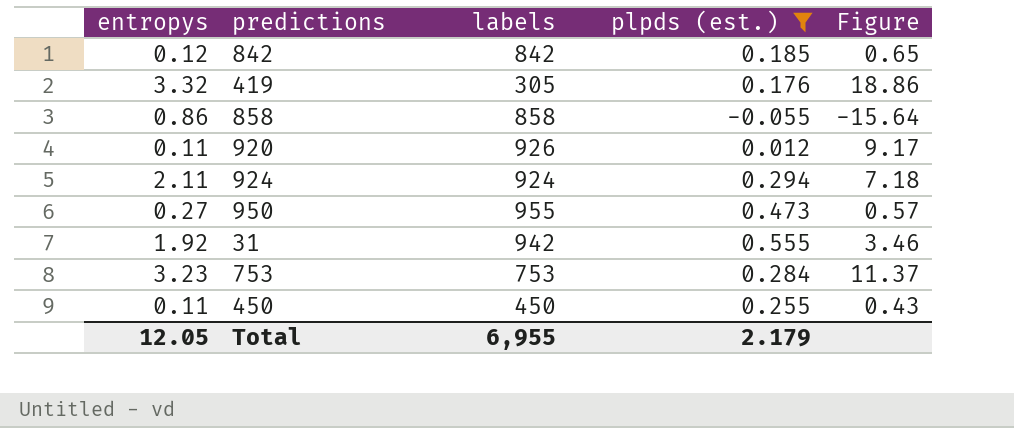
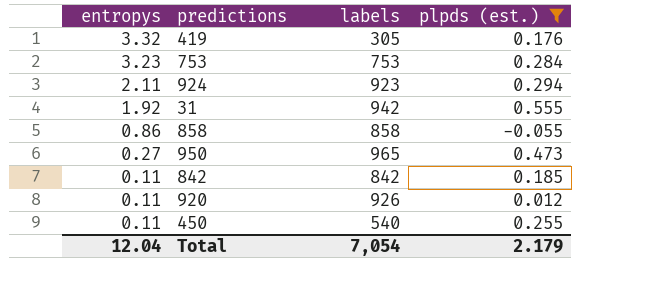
row order: none -> entropys descending
column Figure | formula: [entropys] / [plpds (est.)] -> none
924 | labels: 924 -> 923
950 | labels: 955 -> 965
842 | entropys: 0.12 -> 0.11
450 | labels: 450 -> 540
Total | entropys: 12.05 -> 12.04
Total | labels: 6,955 -> 7,054

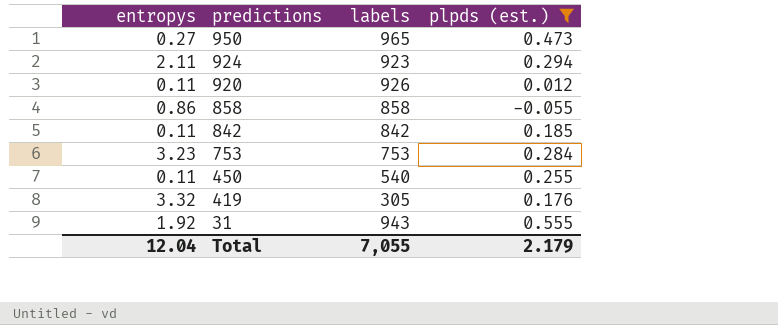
row order: entropys descending -> predictions descending
31 | labels: 942 -> 943
Total | labels: 7,054 -> 7,055

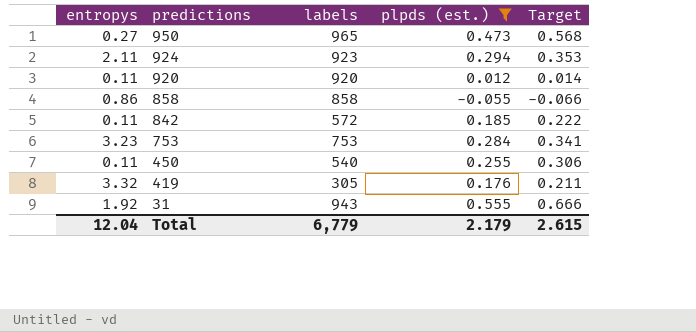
column Target | formula: none -> [plpds (est.)] * 1.2
920 | labels: 926 -> 920
842 | labels: 842 -> 572
Total | labels: 7,055 -> 6,779

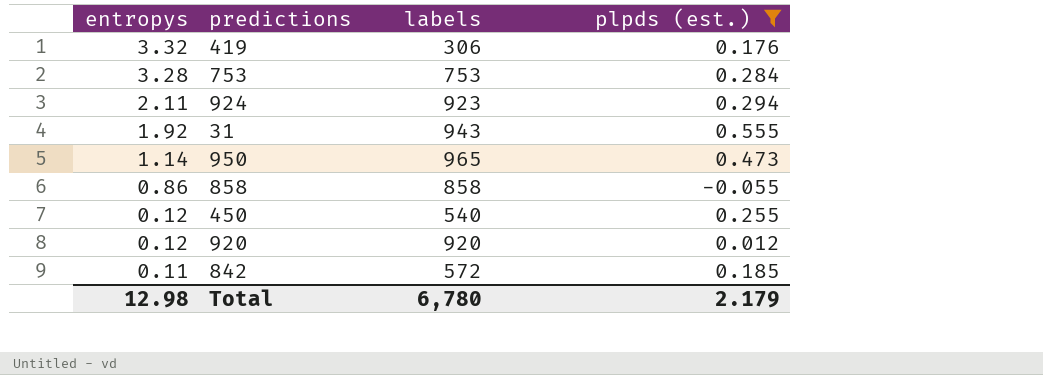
row order: predictions descending -> entropys descending
column Target | formula: [plpds (est.)] * 1.2 -> none
419 | labels: 305 -> 306
753 | entropys: 3.23 -> 3.28
950 | entropys: 0.27 -> 1.14
450 | entropys: 0.11 -> 0.12
920 | entropys: 0.11 -> 0.12
Total | entropys: 12.04 -> 12.98
Total | labels: 6,779 -> 6,780

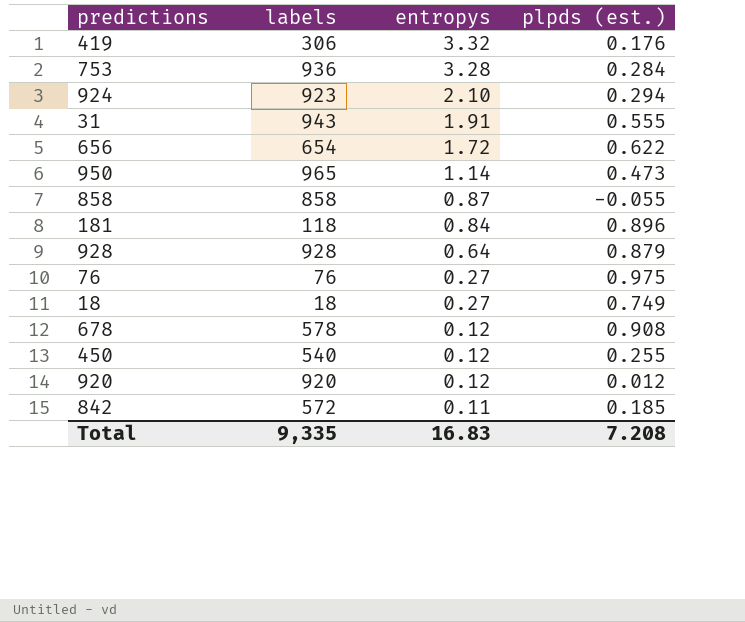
filter: plpds (est.) <= 0.555 -> none
column entropys | position: 1 -> 3
753 | labels: 753 -> 936
924 | entropys: 2.11 -> 2.10
31 | entropys: 1.92 -> 1.91
858 | entropys: 0.86 -> 0.87
Total | labels: 6,780 -> 9,335
Total | entropys: 12.98 -> 16.83
Total | plpds (est.): 2.179 -> 7.208

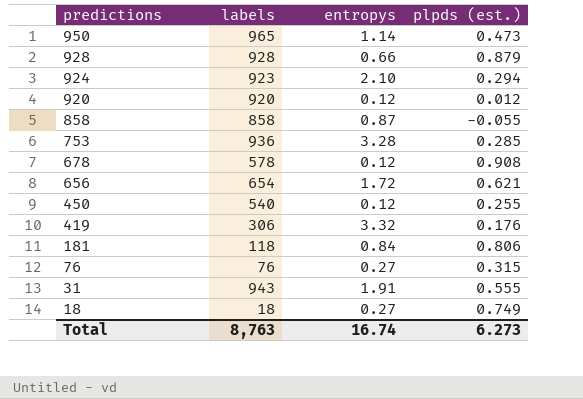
row order: entropys descending -> predictions descending
row 842: 572 | 0.11 | 0.185 -> none
928 | entropys: 0.64 -> 0.66
753 | plpds (est.): 0.284 -> 0.285
656 | plpds (est.): 0.622 -> 0.621
181 | plpds (est.): 0.896 -> 0.806
76 | plpds (est.): 0.975 -> 0.315
Total | labels: 9,335 -> 8,763
Total | entropys: 16.83 -> 16.74
Total | plpds (est.): 7.208 -> 6.273

